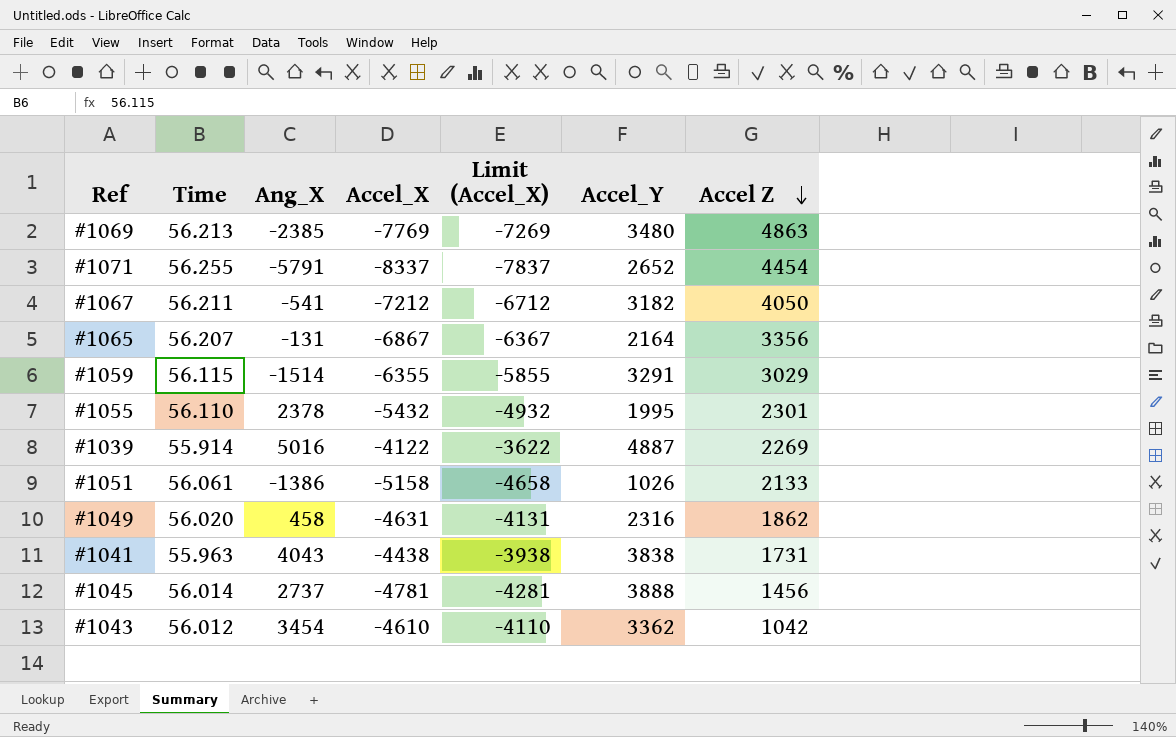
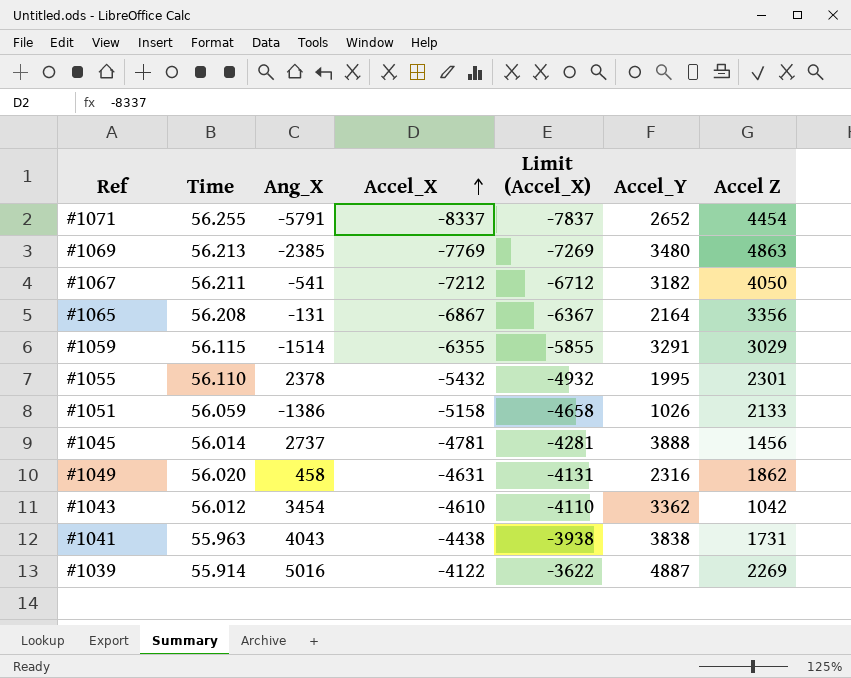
row order: Accel Z descending -> Accel_X ascending
#1065 | Time: 56.207 -> 56.208
#1051 | Time: 56.061 -> 56.059

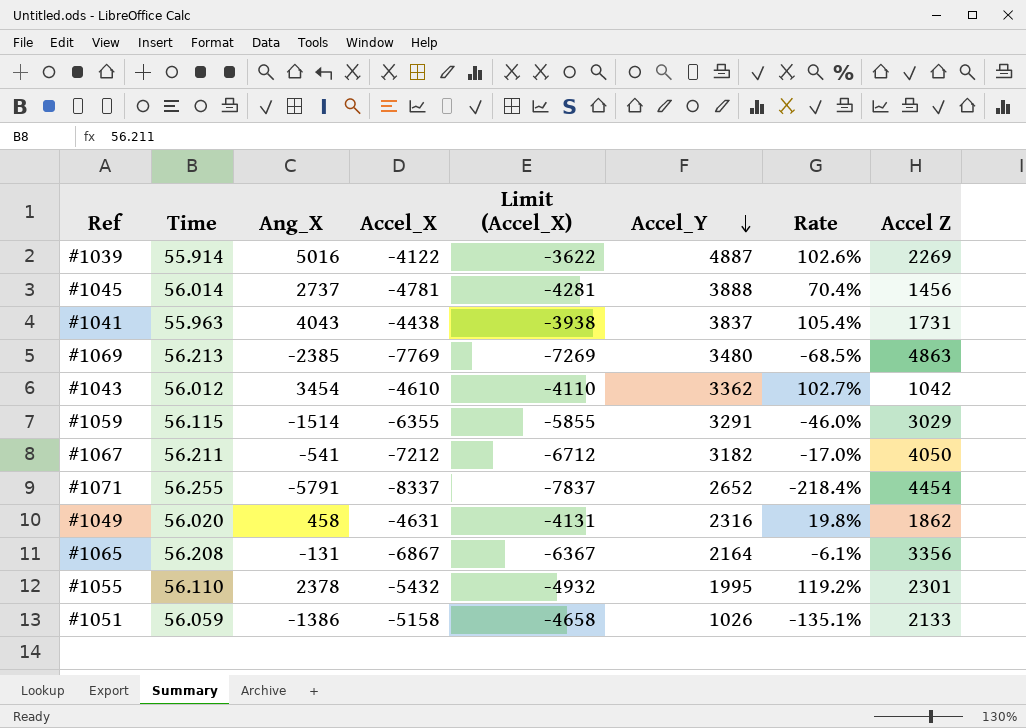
row order: Accel_X ascending -> Accel_Y descending
column Rate | formula: none -> [Ang_X] / [Accel_Y]
#1041 | Accel_Y: 3838 -> 3837

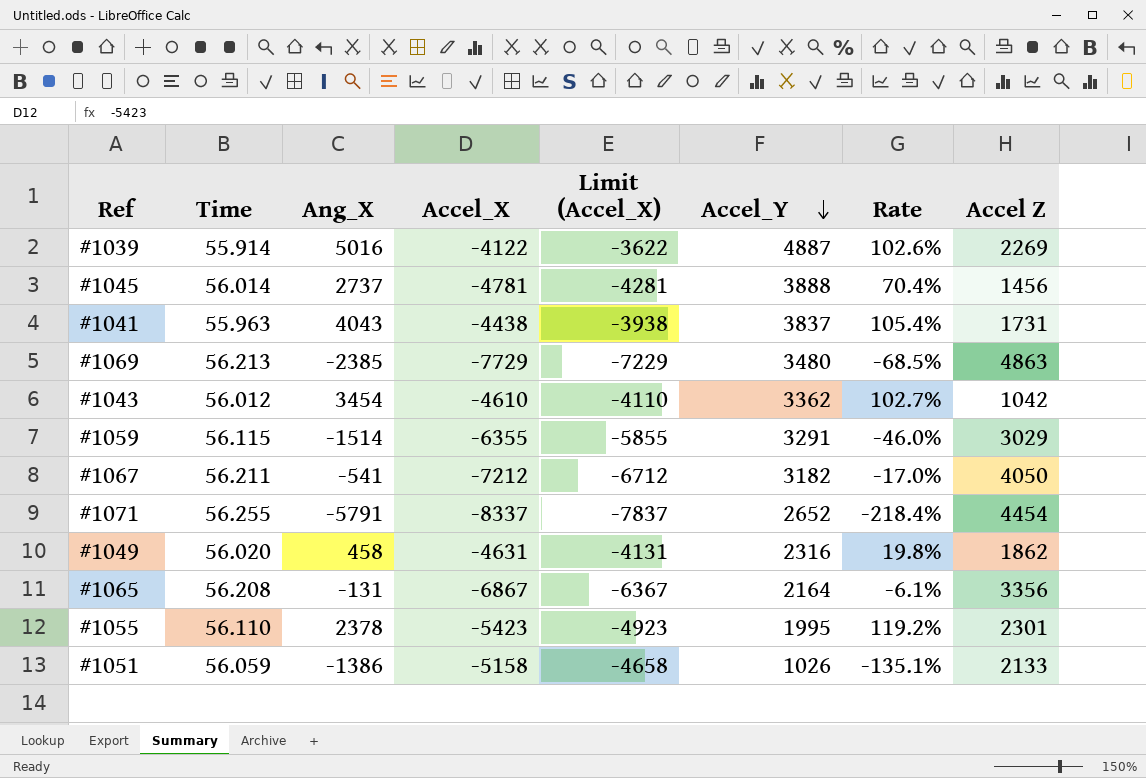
#1069 | Accel_X: -7769 -> -7729
#1069 | Limit (Accel_X): -7269 -> -7229
#1055 | Accel_X: -5432 -> -5423
#1055 | Limit (Accel_X): -4932 -> -4923

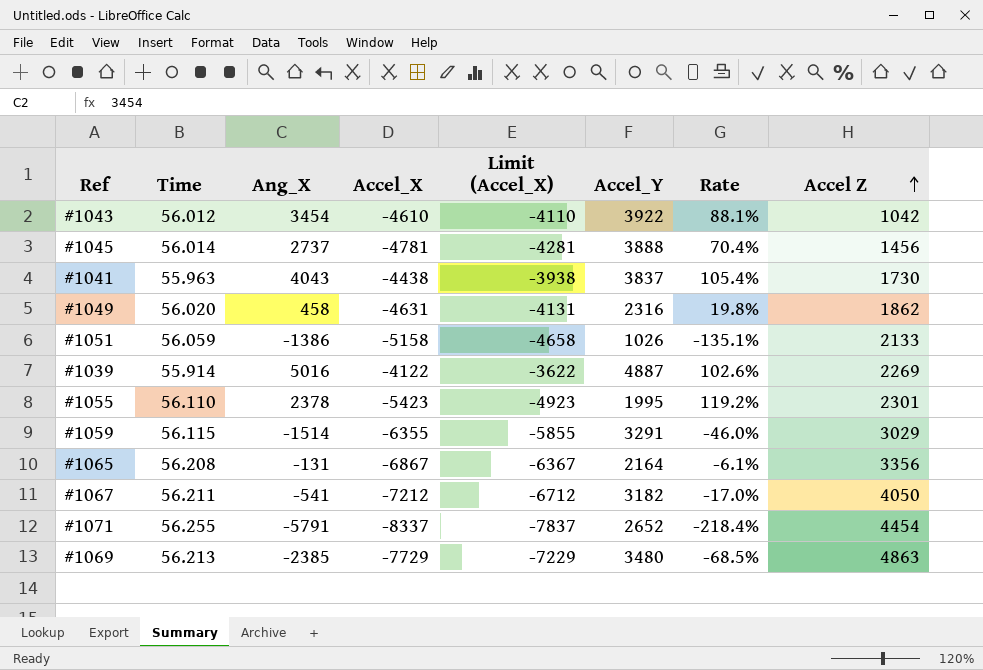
row order: Accel_Y descending -> Accel Z ascending
#1043 | Accel_Y: 3362 -> 3922
#1043 | Rate: 102.7% -> 88.1%
#1041 | Accel Z: 1731 -> 1730

